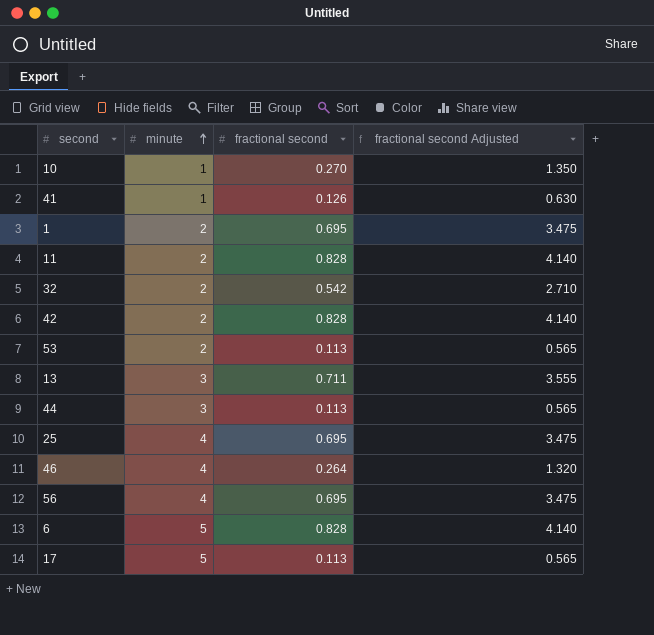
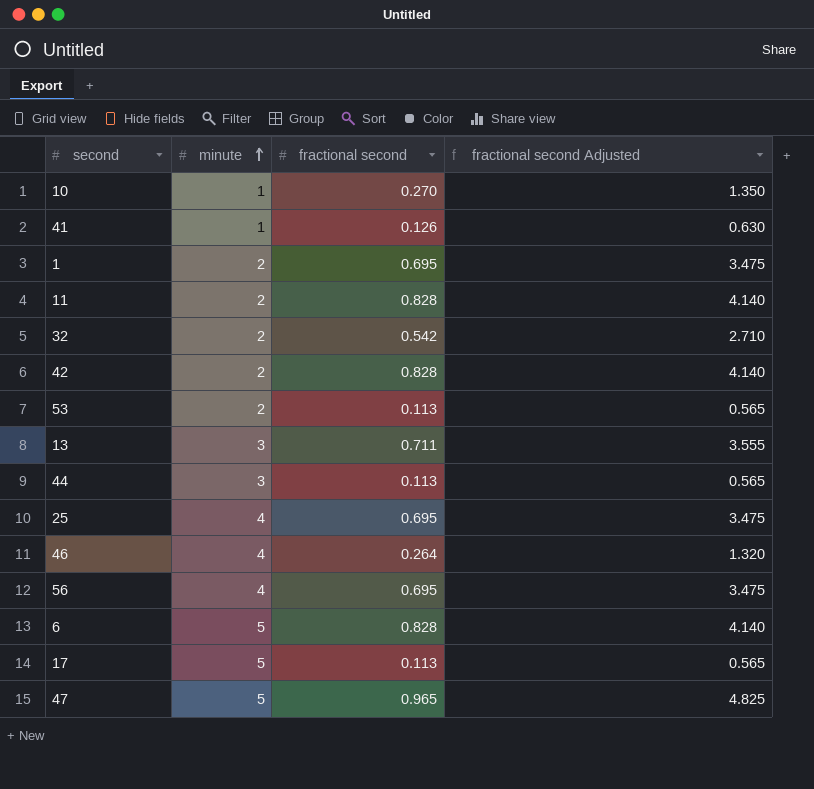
row 47: none -> 5 | 0.965 | 4.825

